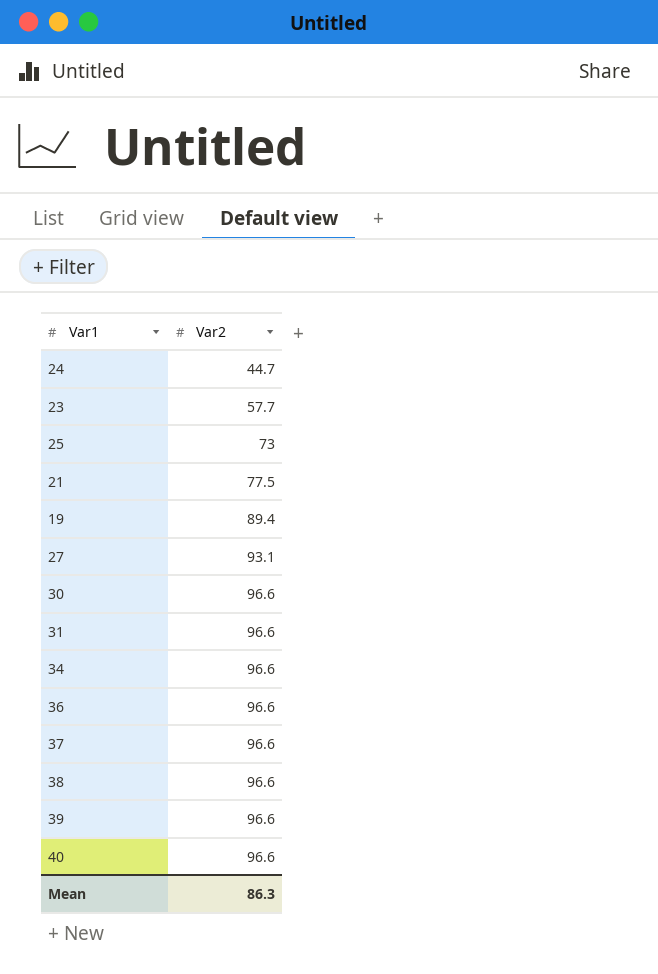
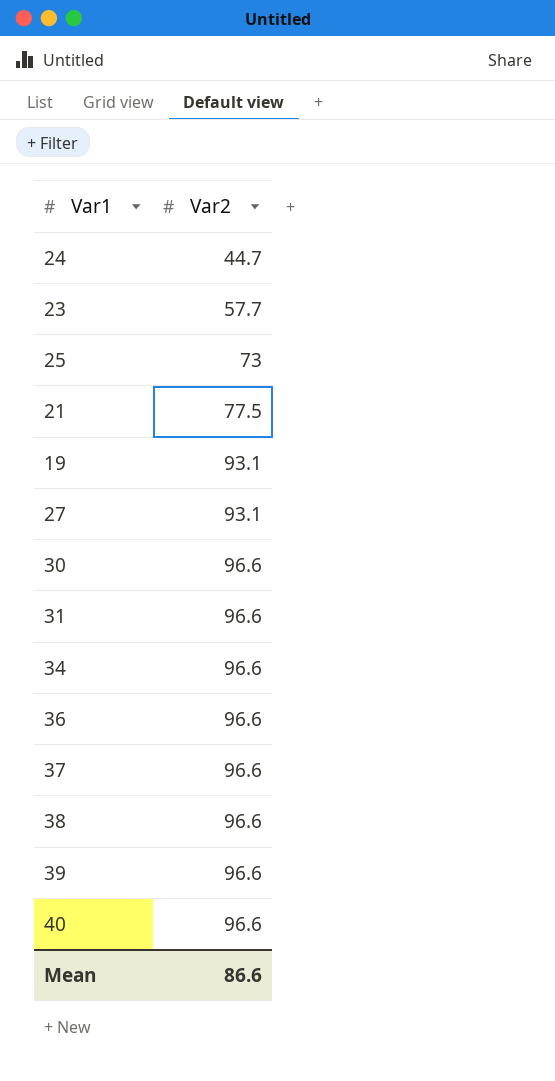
19 | Var2: 89.4 -> 93.1
Mean | Var2: 86.3 -> 86.6

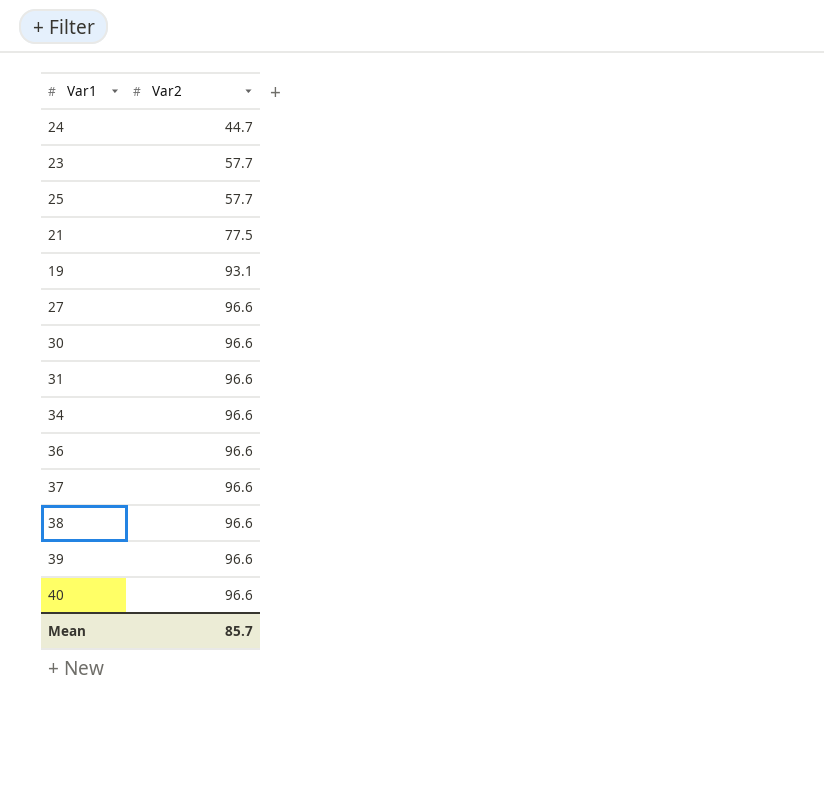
25 | Var2: 73 -> 57.7
27 | Var2: 93.1 -> 96.6
Mean | Var2: 86.6 -> 85.7

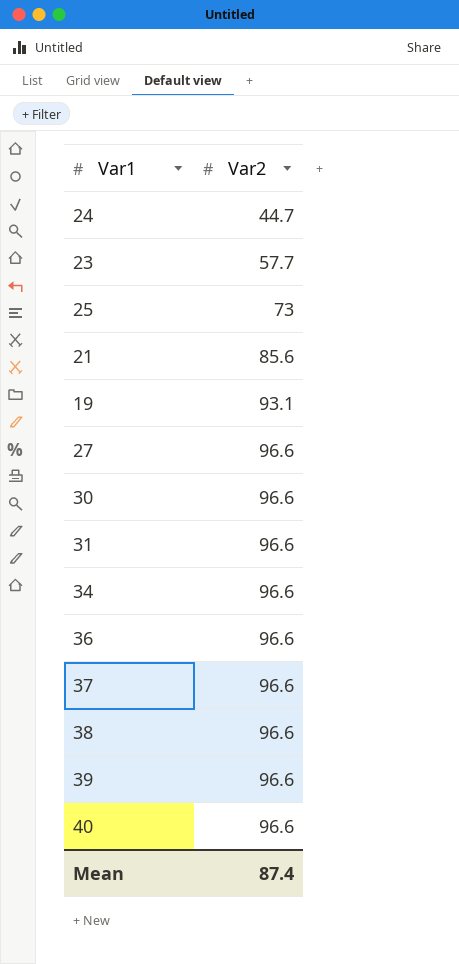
25 | Var2: 57.7 -> 73
21 | Var2: 77.5 -> 85.6
Mean | Var2: 85.7 -> 87.4

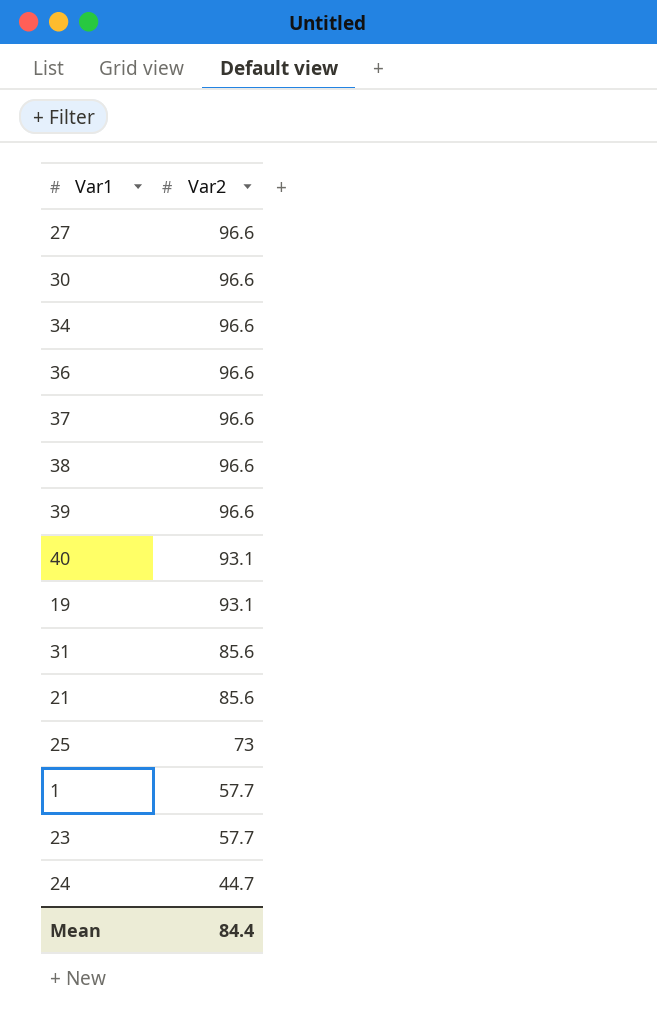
row order: Var2 ascending -> Var2 descending
40 | Var2: 96.6 -> 93.1
31 | Var2: 96.6 -> 85.6
row 1: none -> 57.7
Mean | Var2: 87.4 -> 84.4

